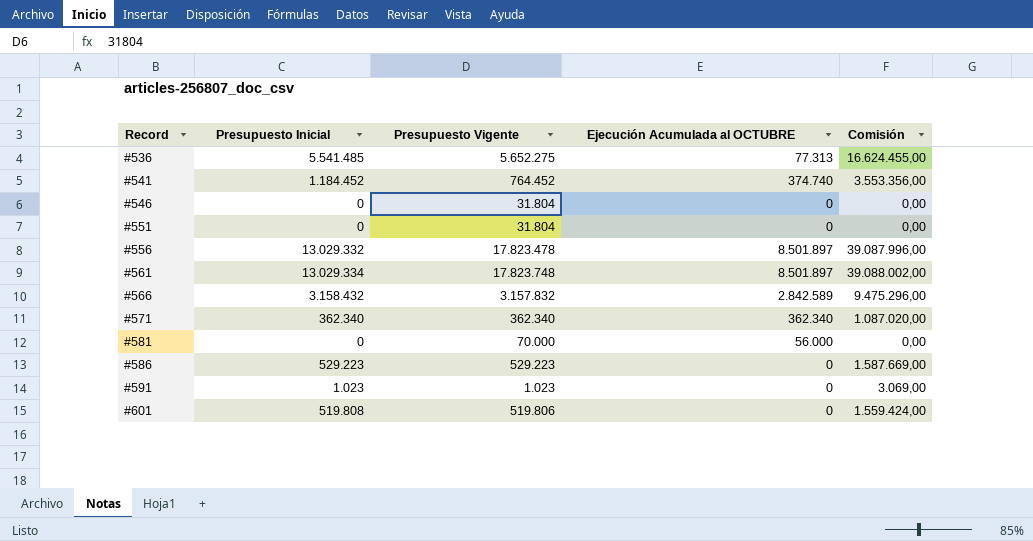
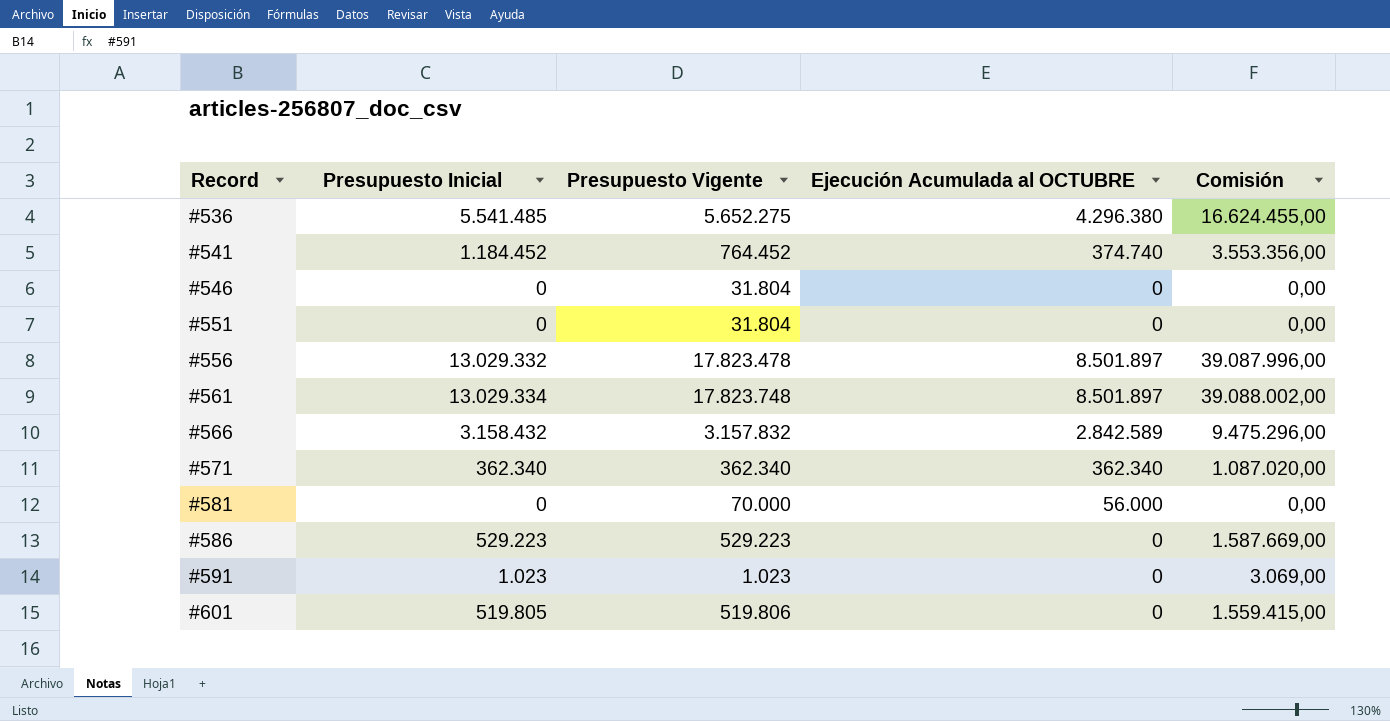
#536 | Ejecución Acumulada al OCTUBRE: 77.313 -> 4.296.380
#601 | Presupuesto Inicial: 519.808 -> 519.805
#601 | Comisión: 1.559.424,00 -> 1.559.415,00

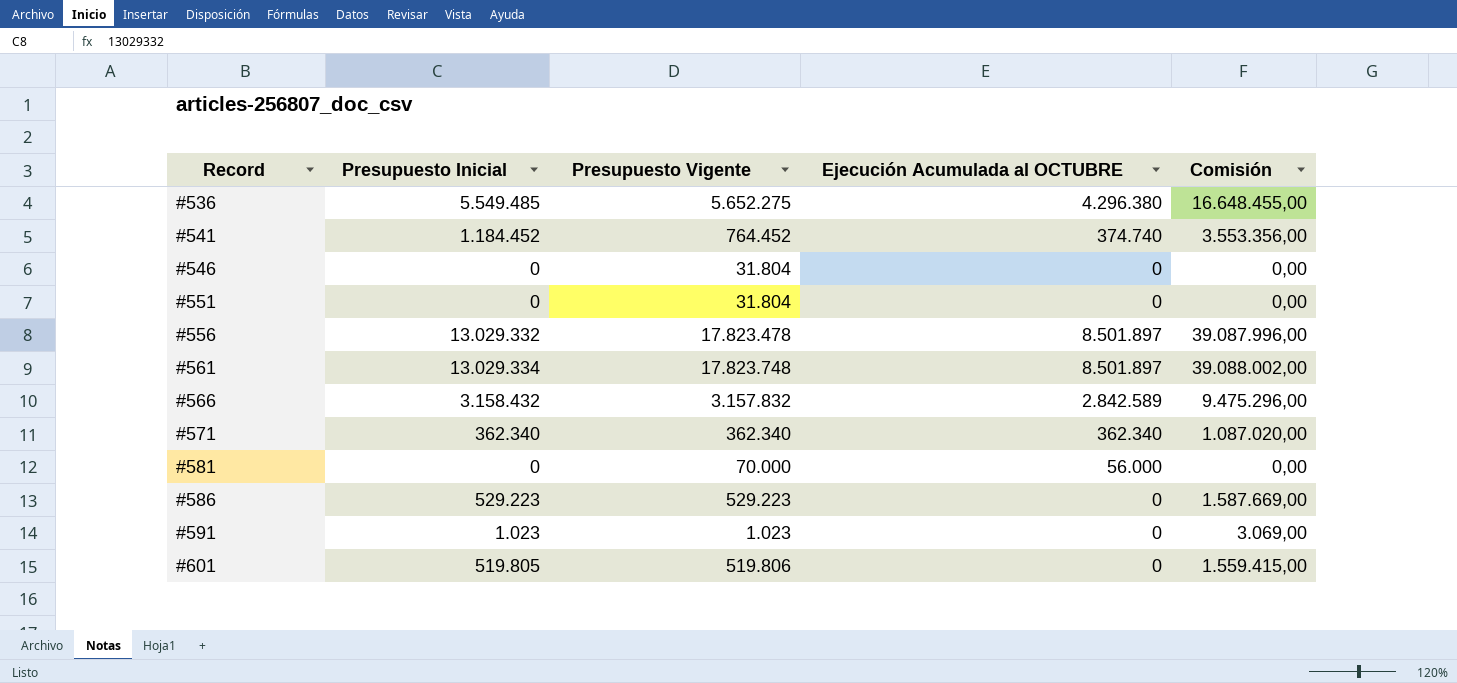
#536 | Presupuesto Inicial: 5.541.485 -> 5.549.485
#536 | Comisión: 16.624.455,00 -> 16.648.455,00

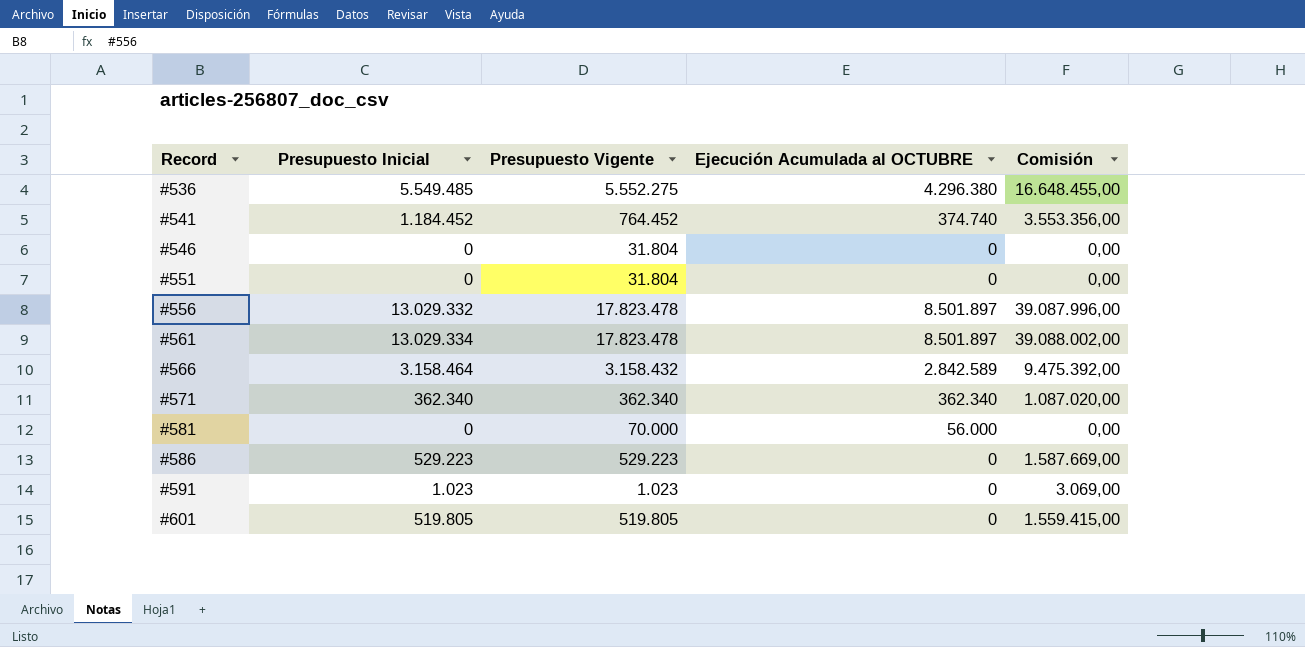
#536 | Presupuesto Vigente: 5.652.275 -> 5.552.275
#561 | Presupuesto Vigente: 17.823.748 -> 17.823.478
#566 | Presupuesto Inicial: 3.158.432 -> 3.158.464
#566 | Presupuesto Vigente: 3.157.832 -> 3.158.432
#566 | Comisión: 9.475.296,00 -> 9.475.392,00
#601 | Presupuesto Vigente: 519.806 -> 519.805

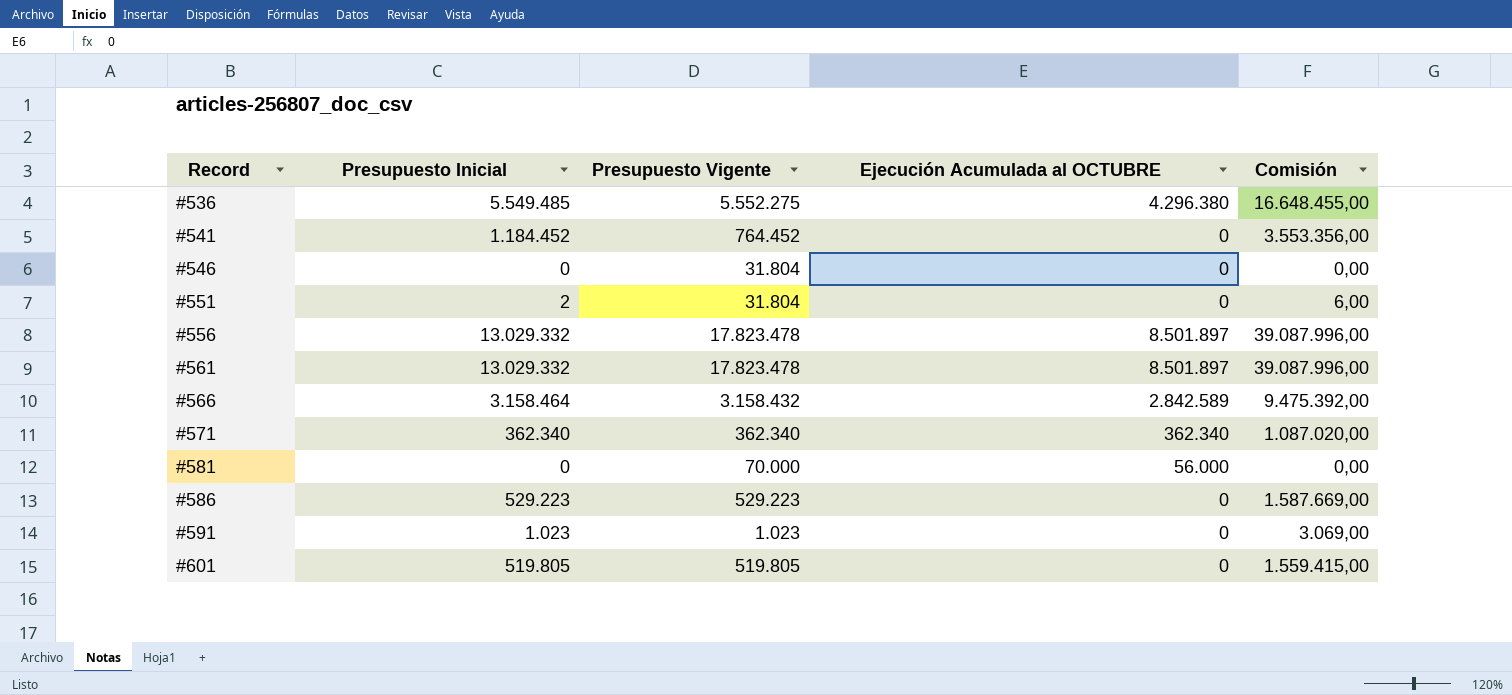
#541 | Ejecución Acumulada al OCTUBRE: 374.740 -> 0
#551 | Presupuesto Inicial: 0 -> 2
#551 | Comisión: 0,00 -> 6,00
#561 | Presupuesto Inicial: 13.029.334 -> 13.029.332
#561 | Comisión: 39.088.002,00 -> 39.087.996,00

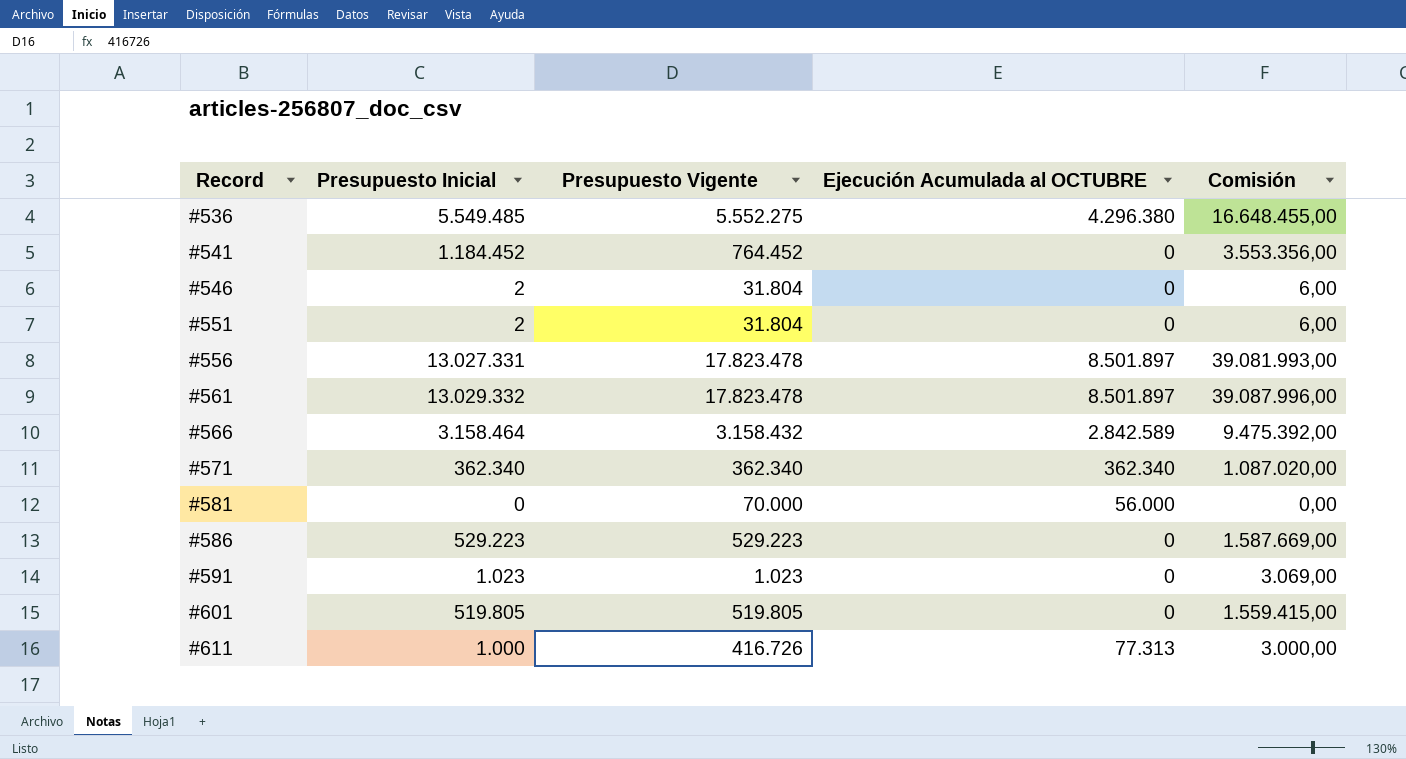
#546 | Presupuesto Inicial: 0 -> 2
#546 | Comisión: 0,00 -> 6,00
#556 | Presupuesto Inicial: 13.029.332 -> 13.027.331
#556 | Comisión: 39.087.996,00 -> 39.081.993,00
row #611: none -> 1.000 | 416.726 | 77.313 | 3.000,00

